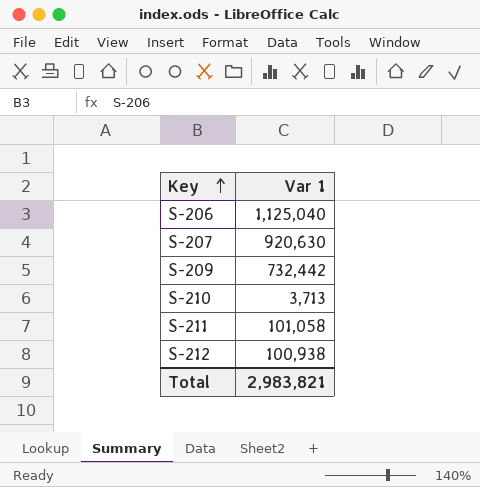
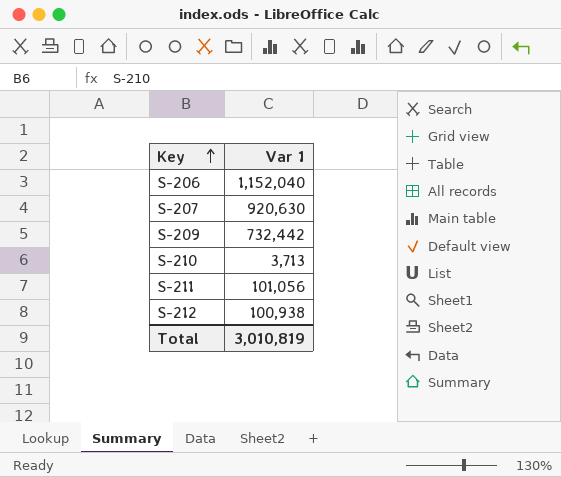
S-206 | Var 1: 1,125,040 -> 1,152,040
S-211 | Var 1: 101,058 -> 101,056
Total | Var 1: 2,983,821 -> 3,010,819

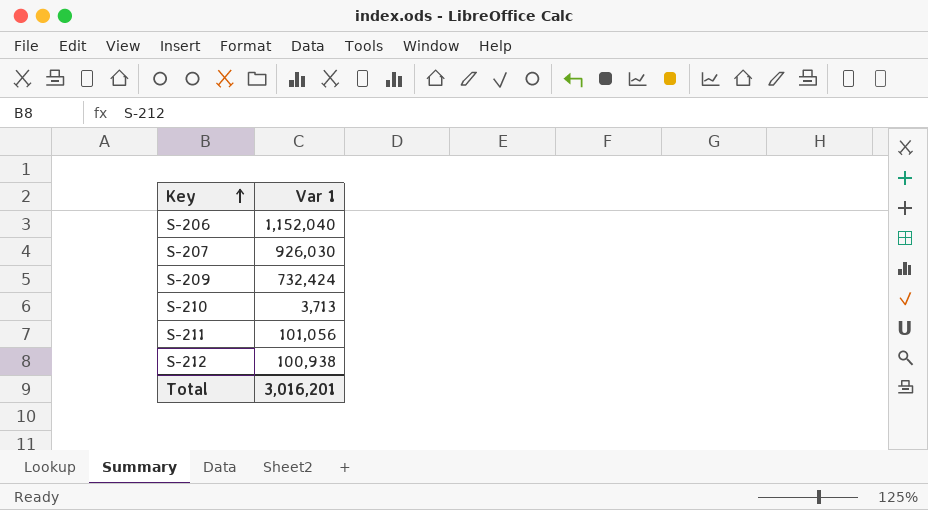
S-207 | Var 1: 920,630 -> 926,030
S-209 | Var 1: 732,442 -> 732,424
Total | Var 1: 3,010,819 -> 3,016,201

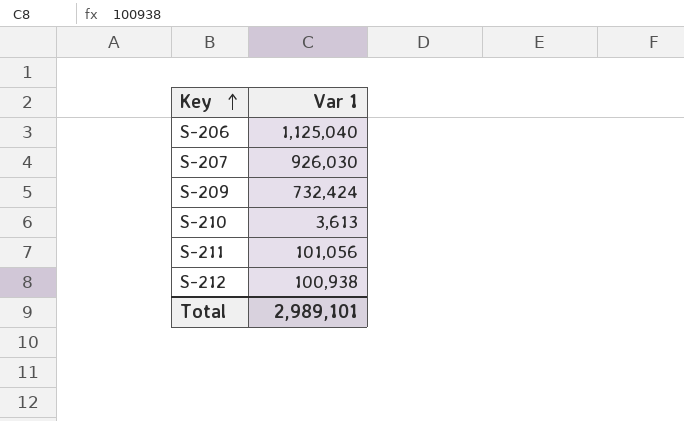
S-206 | Var 1: 1,152,040 -> 1,125,040
S-210 | Var 1: 3,713 -> 3,613
Total | Var 1: 3,016,201 -> 2,989,101

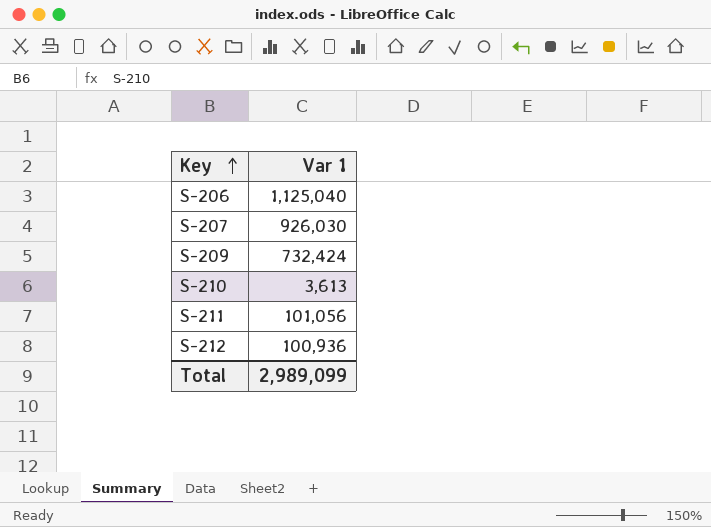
S-212 | Var 1: 100,938 -> 100,936
Total | Var 1: 2,989,101 -> 2,989,099

